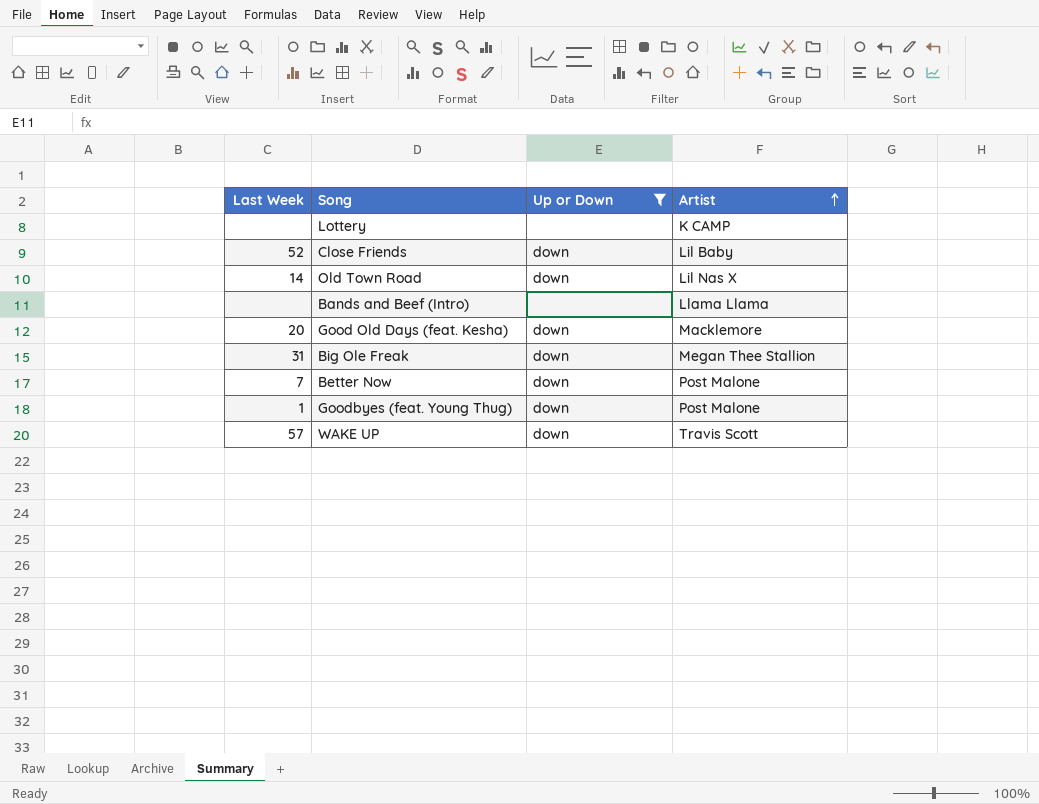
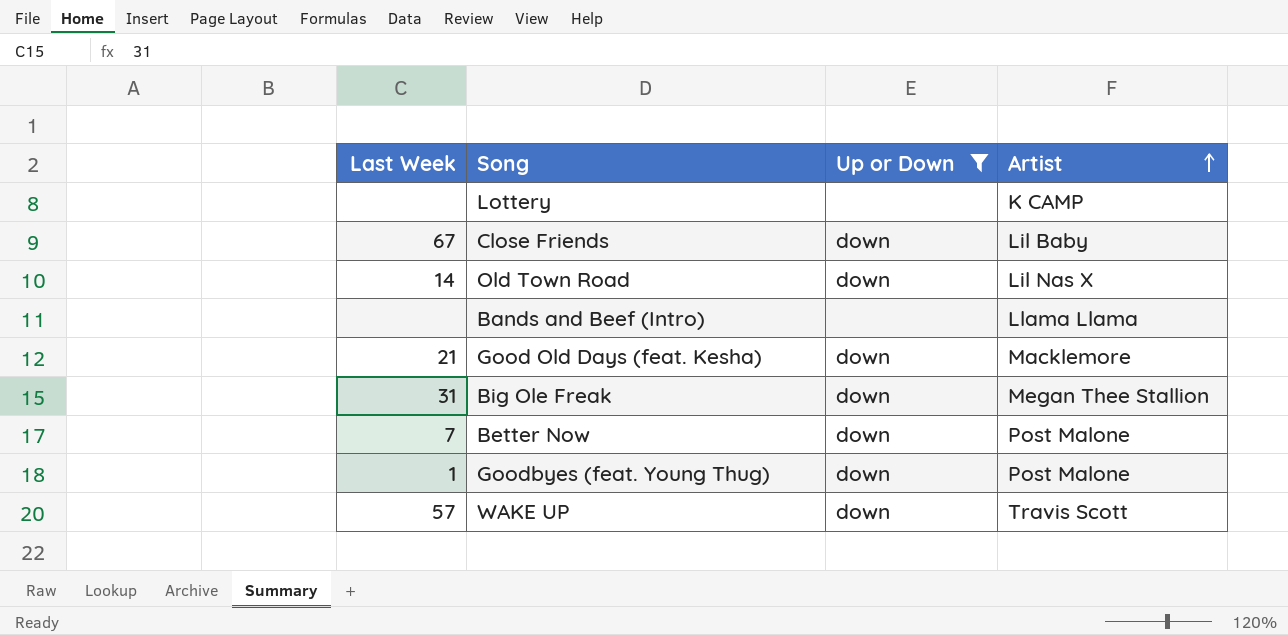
Close Friends | Last Week: 52 -> 67
Good Old Days (feat. Kesha) | Last Week: 20 -> 21

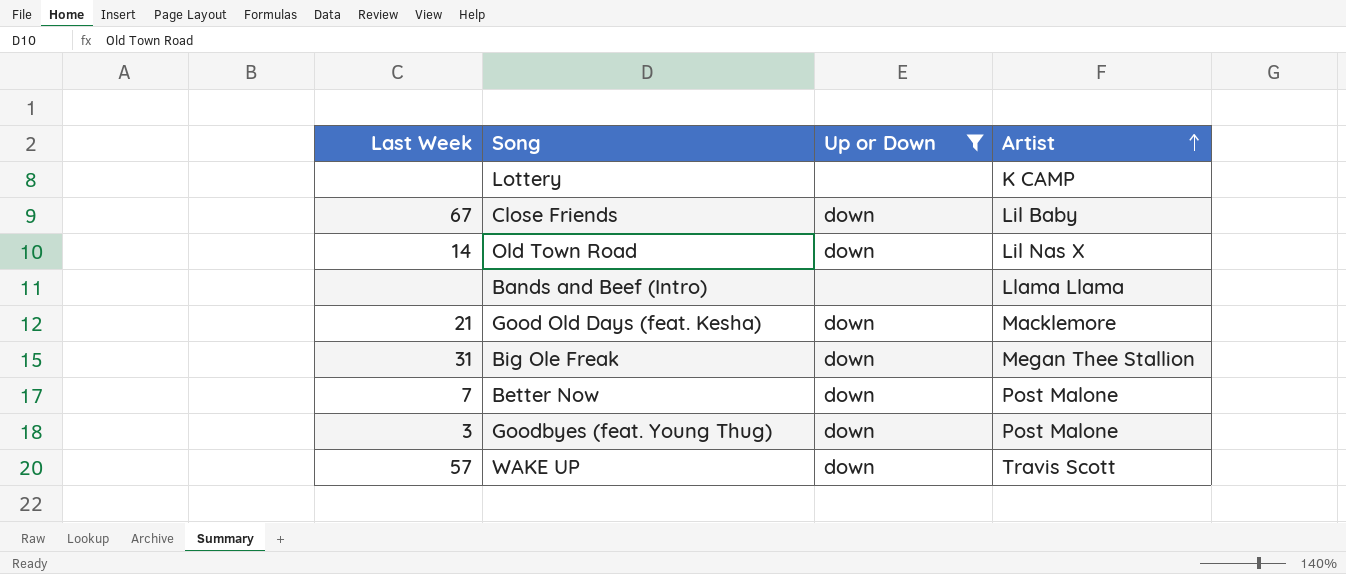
Goodbyes (feat. Young Thug) | Last Week: 1 -> 3

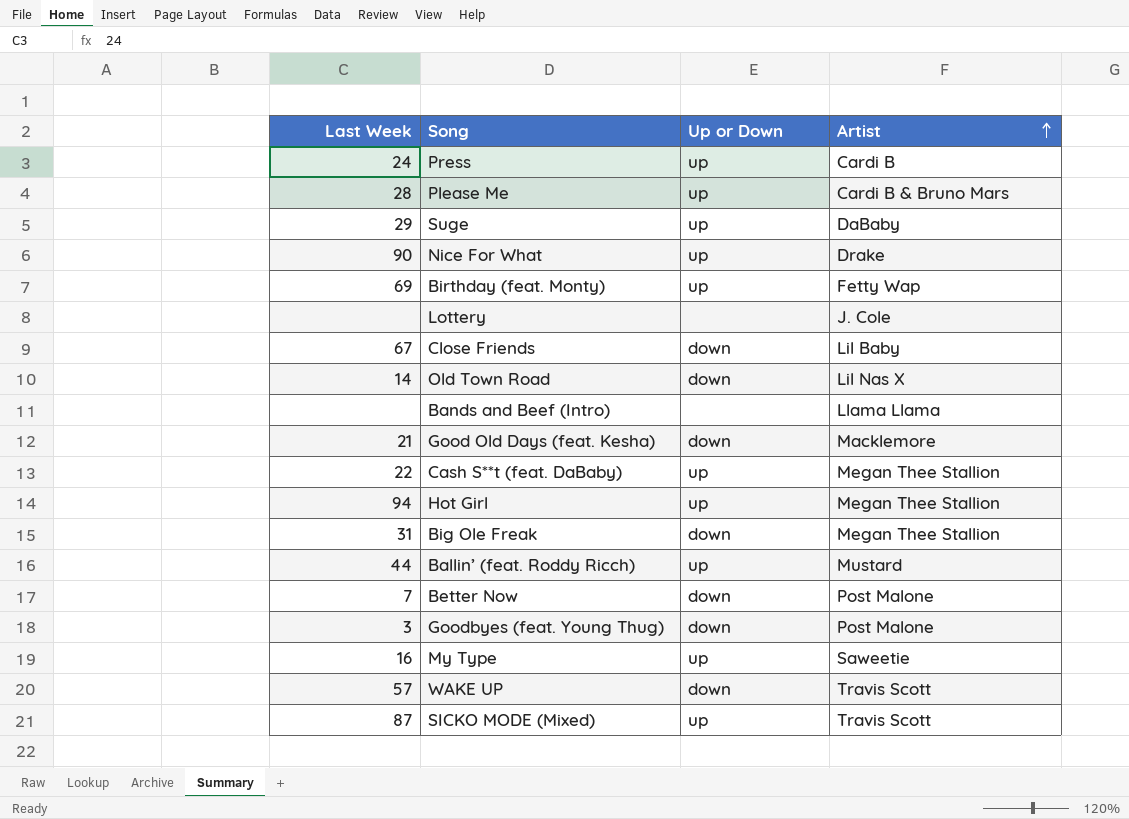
filter: Up or Down != up -> none
Lottery | Artist: K CAMP -> J. Cole

